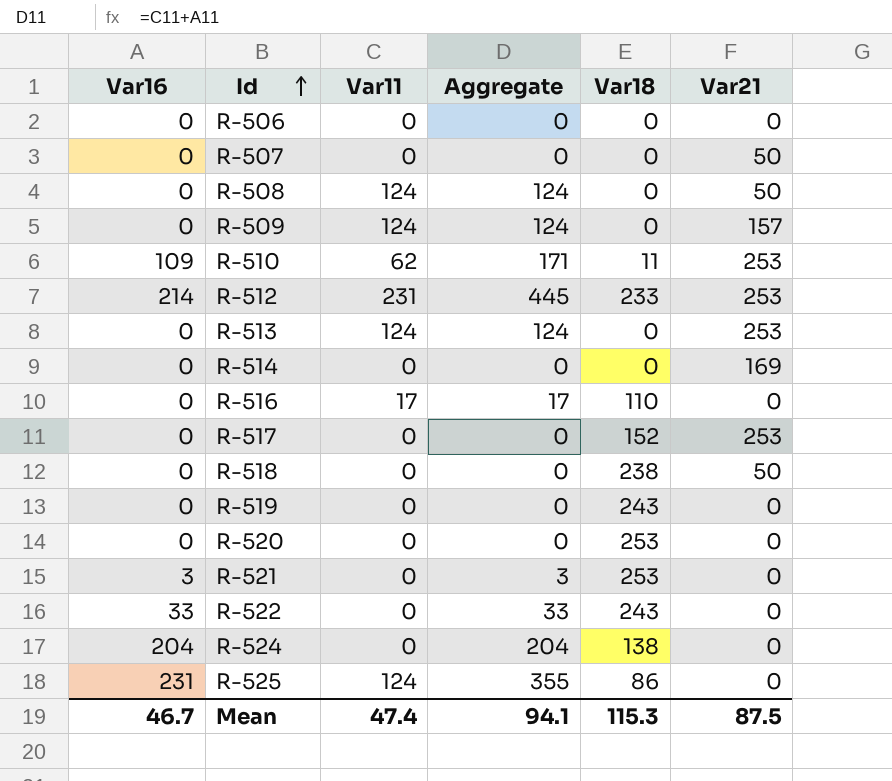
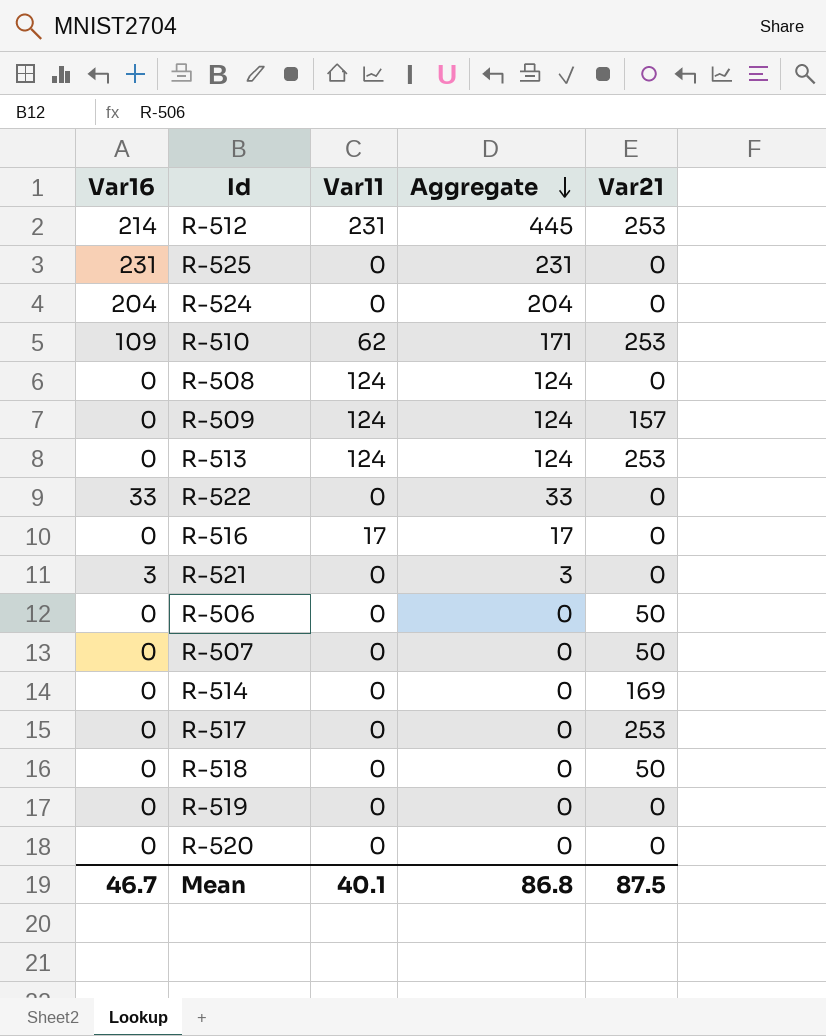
row order: Id ascending -> Aggregate descending
column Var18 | position: 5 -> none
R-525 | Var11: 124 -> 0
R-525 | Aggregate: 355 -> 231
R-508 | Var21: 50 -> 0
R-506 | Var21: 0 -> 50
Mean | Var11: 47.4 -> 40.1
Mean | Aggregate: 94.1 -> 86.8

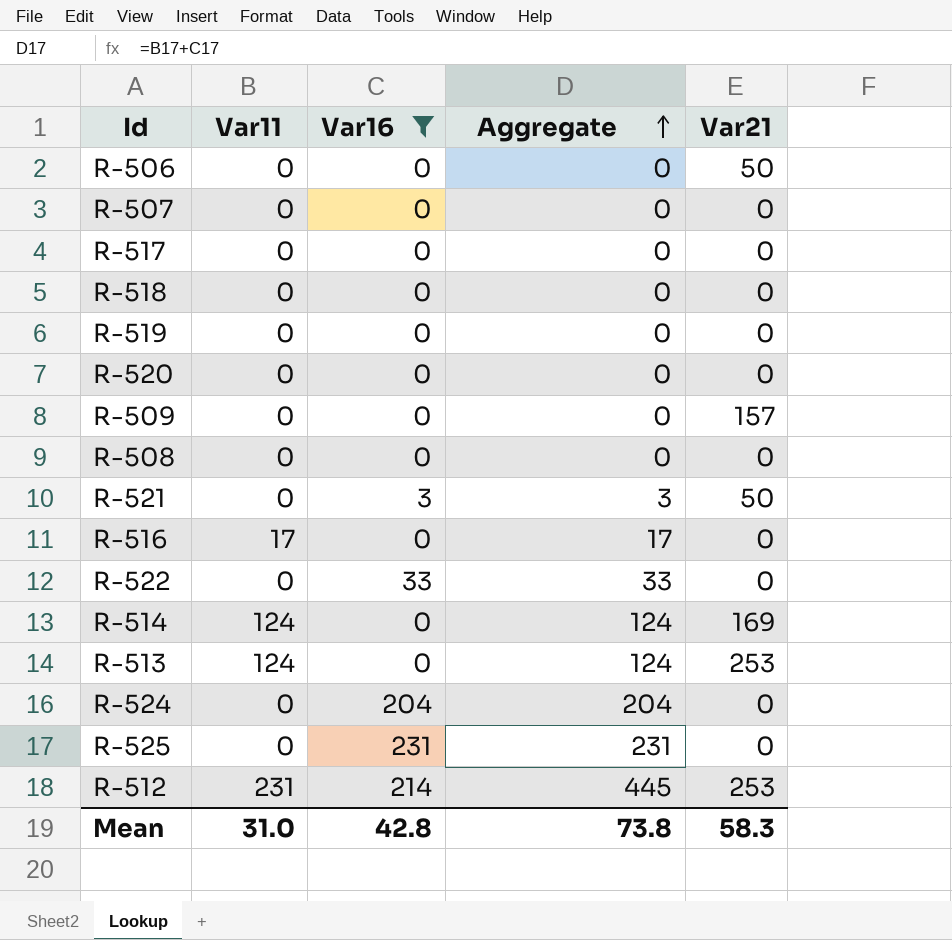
filter: none -> Var16 != 109
row order: Aggregate descending -> Aggregate ascending
column Var16 | position: 1 -> 3
R-507 | Var21: 50 -> 0
R-517 | Var21: 253 -> 0
R-518 | Var21: 50 -> 0
R-509 | Var11: 124 -> 0
R-509 | Aggregate: 124 -> 0
R-508 | Var11: 124 -> 0
R-508 | Aggregate: 124 -> 0
R-521 | Var21: 0 -> 50
R-514 | Var11: 0 -> 124
R-514 | Aggregate: 0 -> 124
Mean | Var11: 40.1 -> 31.0
Mean | Var16: 46.7 -> 42.8
Mean | Aggregate: 86.8 -> 73.8
Mean | Var21: 87.5 -> 58.3

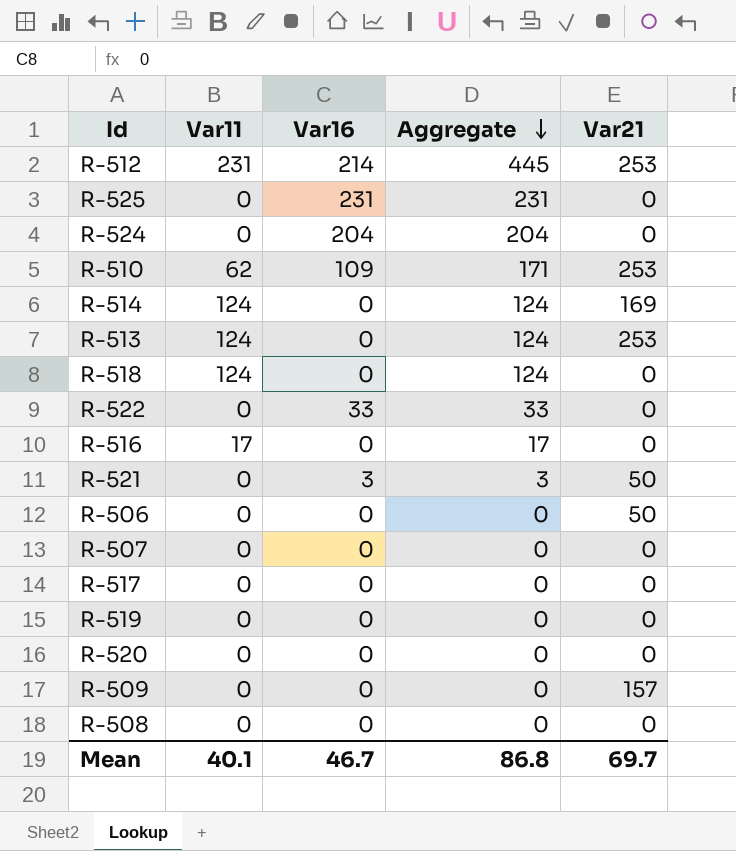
filter: Var16 != 109 -> none
row order: Aggregate ascending -> Aggregate descending
R-518 | Var11: 0 -> 124
R-518 | Aggregate: 0 -> 124
Mean | Var11: 31.0 -> 40.1
Mean | Var16: 42.8 -> 46.7
Mean | Aggregate: 73.8 -> 86.8
Mean | Var21: 58.3 -> 69.7

